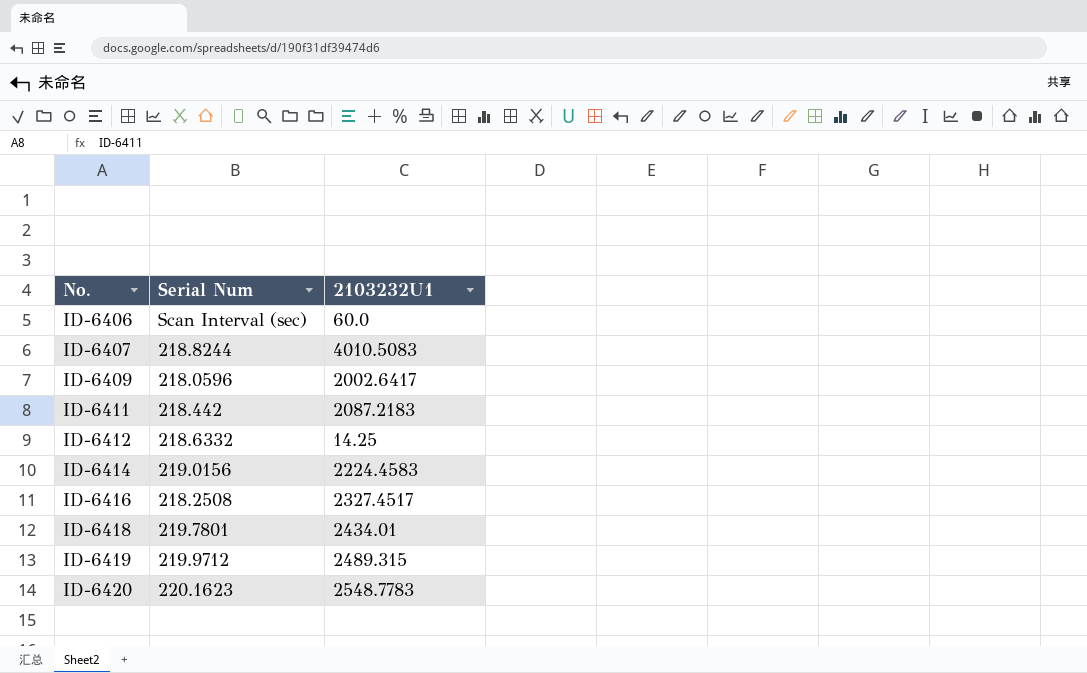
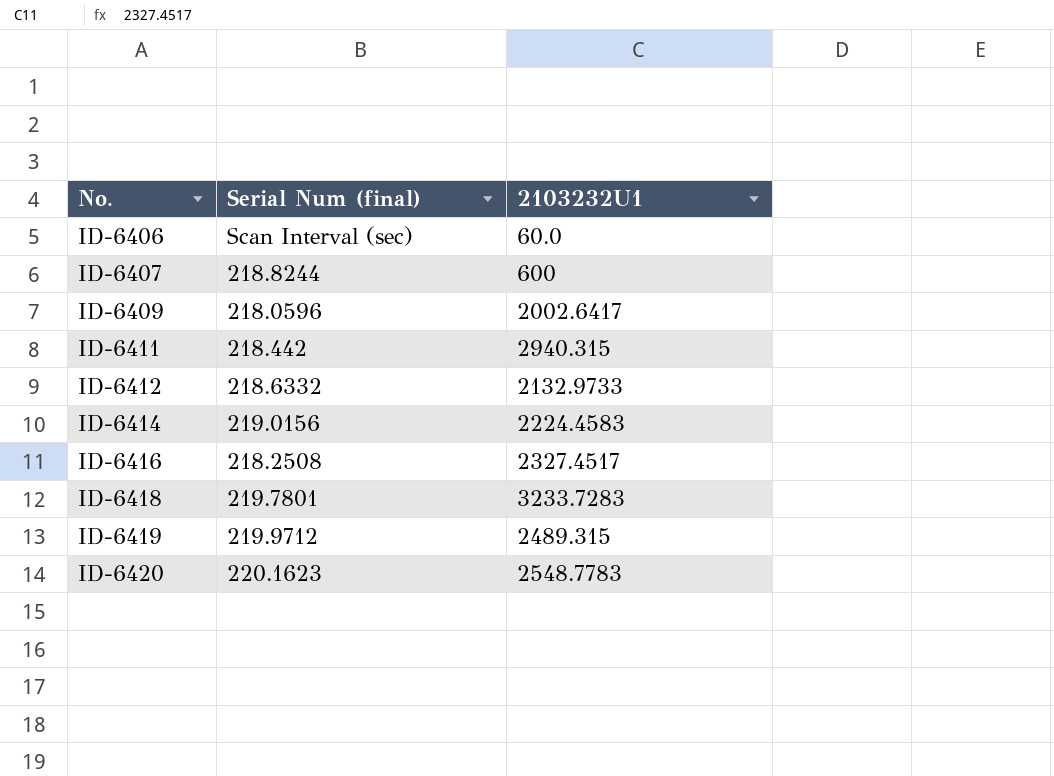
column name: Serial Num -> Serial Num (final)
ID-6407 | 2103232U1: 4010.5083 -> 600
ID-6411 | 2103232U1: 2087.2183 -> 2940.315
ID-6412 | 2103232U1: 14.25 -> 2132.9733
ID-6418 | 2103232U1: 2434.01 -> 3233.7283

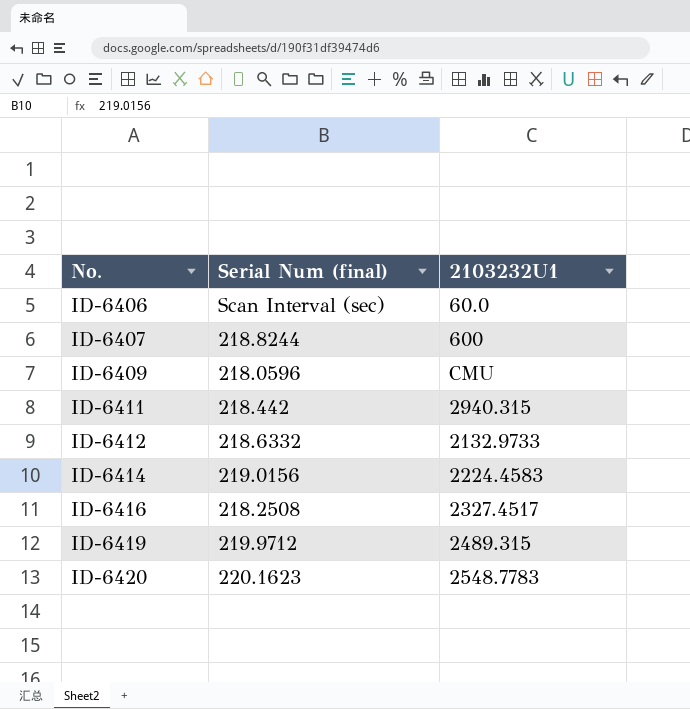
row ID-6418: 219.7801 | 3233.7283 -> none
ID-6409 | 2103232U1: 2002.6417 -> CMU

